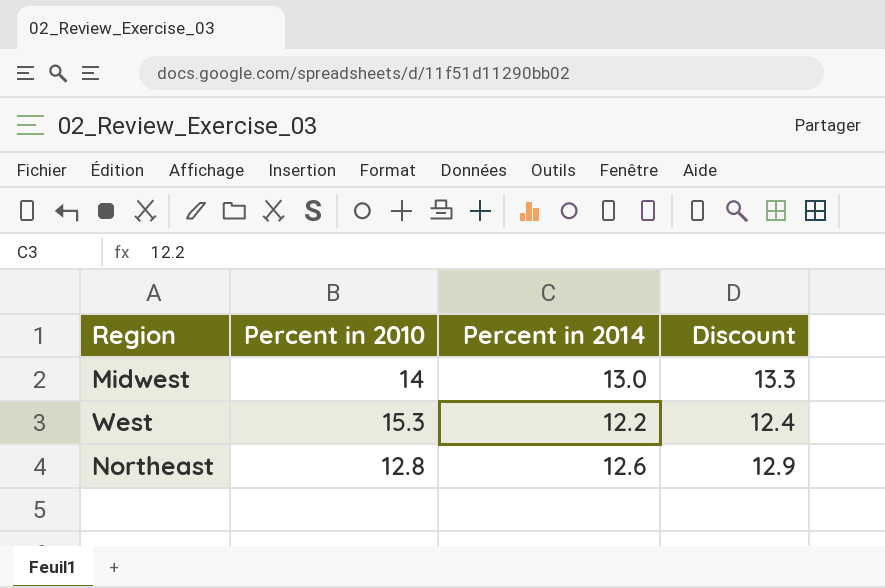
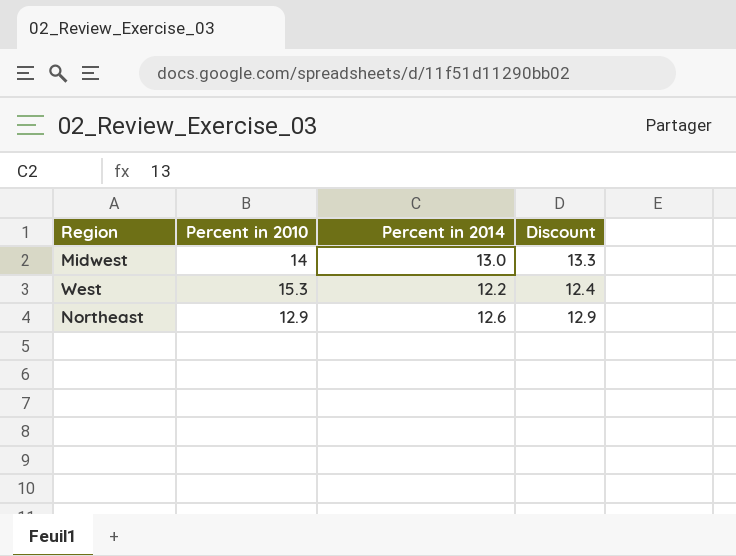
Northeast | Percent in 2010: 12.8 -> 12.9

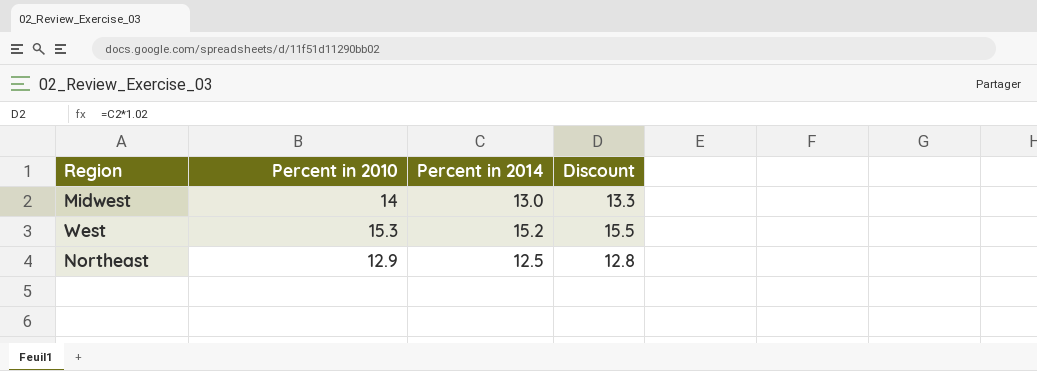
West | Percent in 2014: 12.2 -> 15.2
West | Discount: 12.4 -> 15.5
Northeast | Percent in 2014: 12.6 -> 12.5
Northeast | Discount: 12.9 -> 12.8

